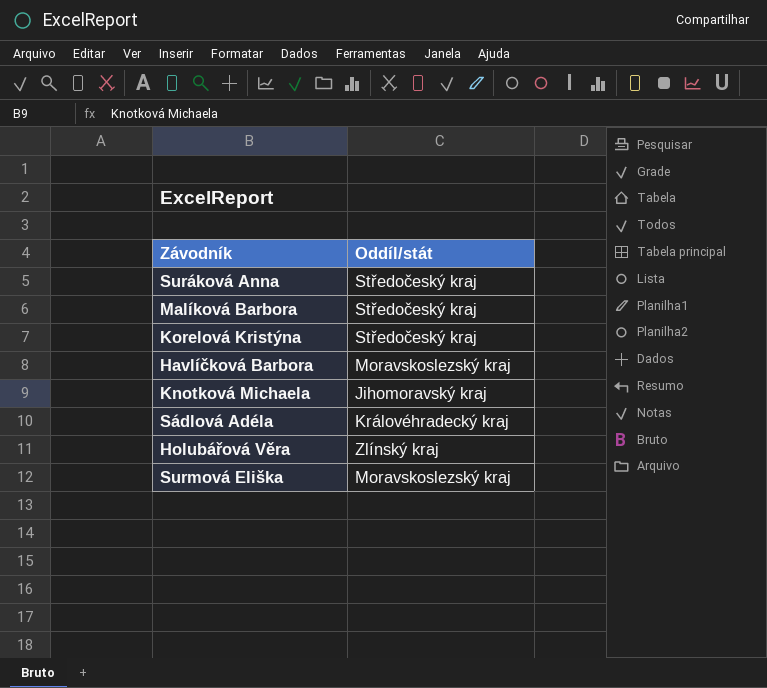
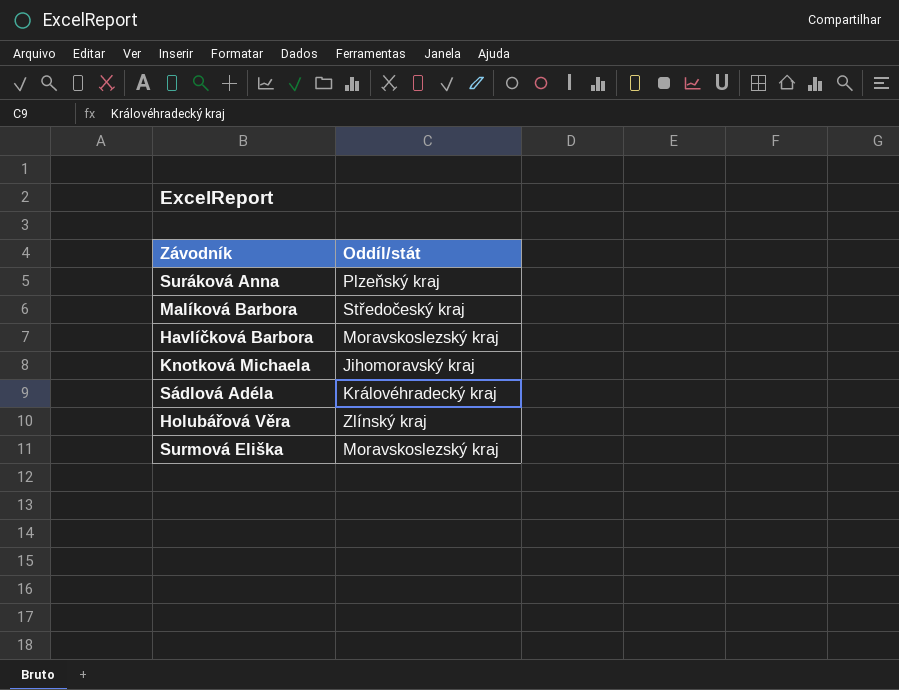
row Korelová Kristýna: Středočeský kraj -> none
Suráková Anna | Oddíl/stát: Středočeský kraj -> Plzeňský kraj

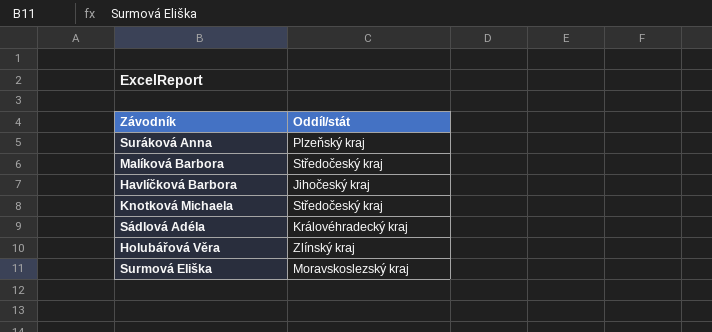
Havlíčková Barbora | Oddíl/stát: Moravskoslezský kraj -> Jihočeský kraj
Knotková Michaela | Oddíl/stát: Jihomoravský kraj -> Středočeský kraj

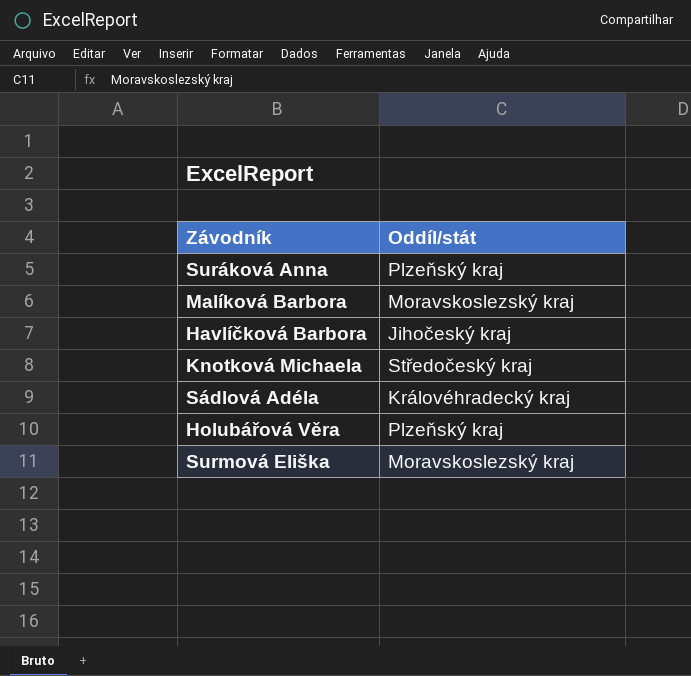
Malíková Barbora | Oddíl/stát: Středočeský kraj -> Moravskoslezský kraj
Holubářová Věra | Oddíl/stát: Zlínský kraj -> Plzeňský kraj

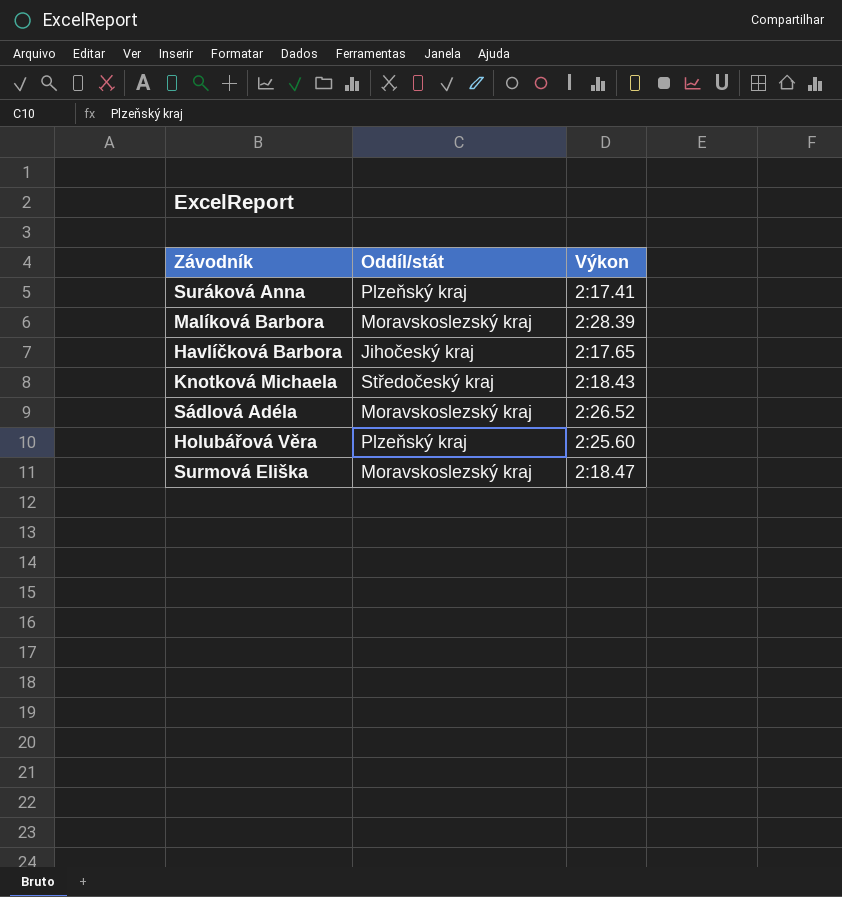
column Výkon | position: none -> 3
Sádlová Adéla | Oddíl/stát: Královéhradecký kraj -> Moravskoslezský kraj

